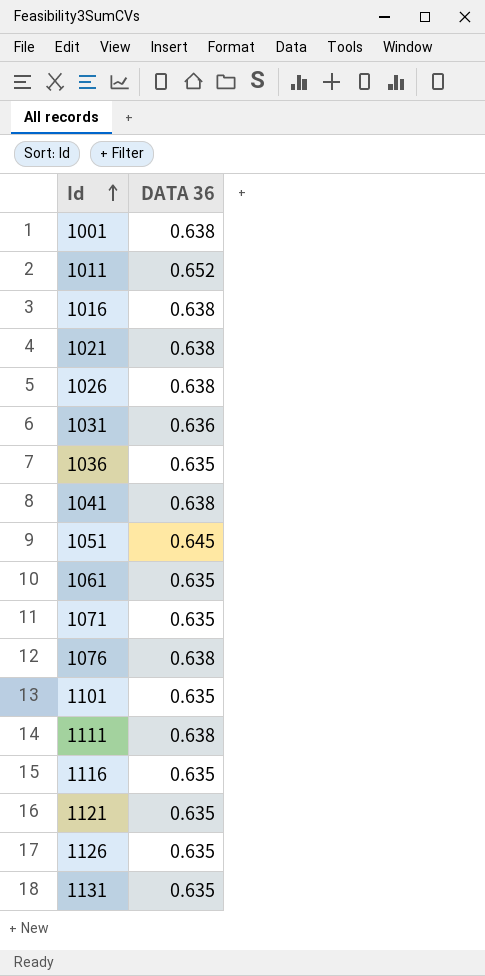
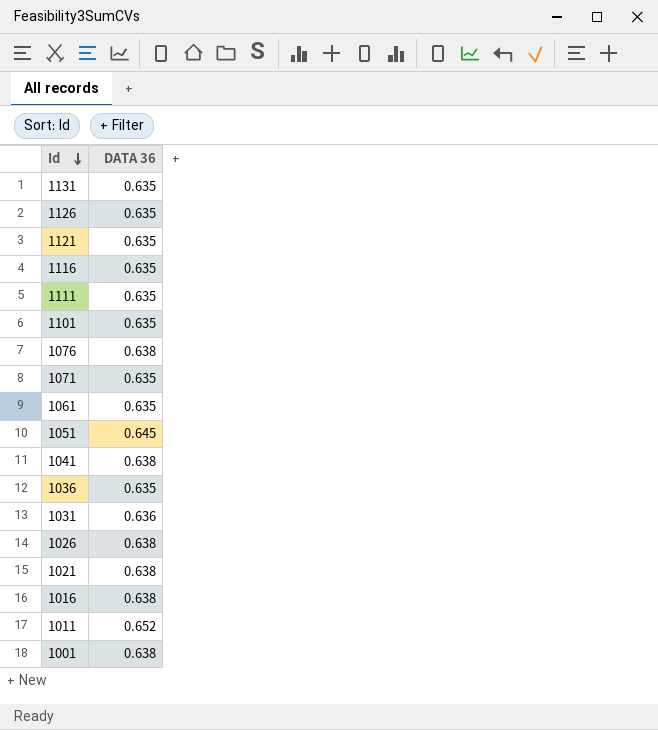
row order: Id ascending -> Id descending
1111 | DATA 36: 0.638 -> 0.635

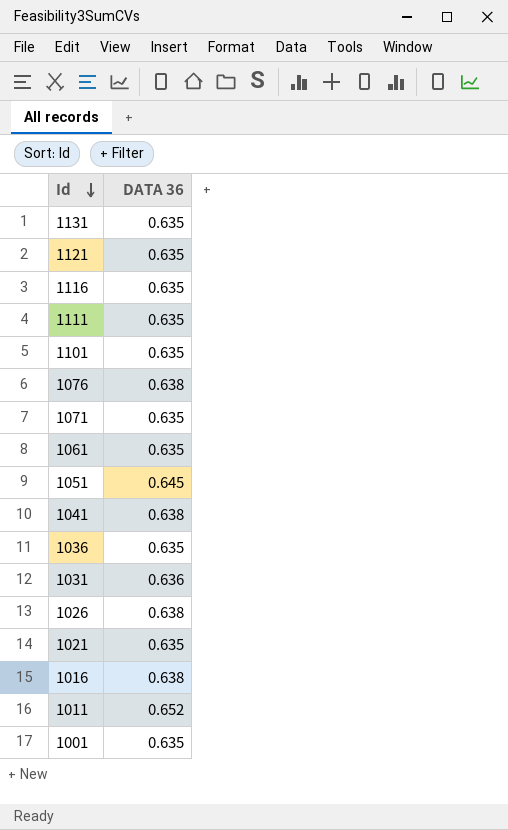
row 1126: 0.635 -> none
1021 | DATA 36: 0.638 -> 0.635
1001 | DATA 36: 0.638 -> 0.635

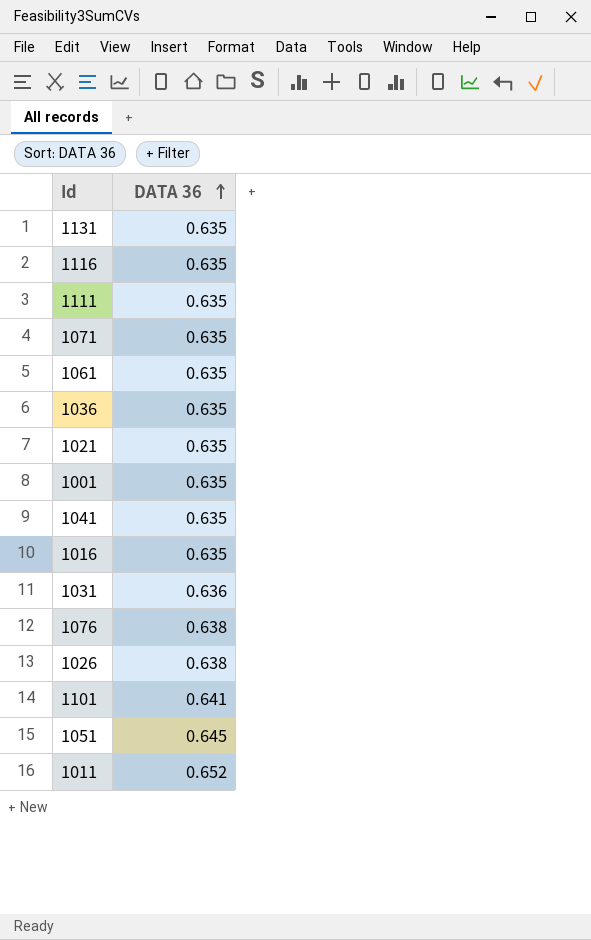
row order: Id descending -> DATA 36 ascending
row 1121: 0.635 -> none
1041 | DATA 36: 0.638 -> 0.635
1016 | DATA 36: 0.638 -> 0.635
1101 | DATA 36: 0.635 -> 0.641

